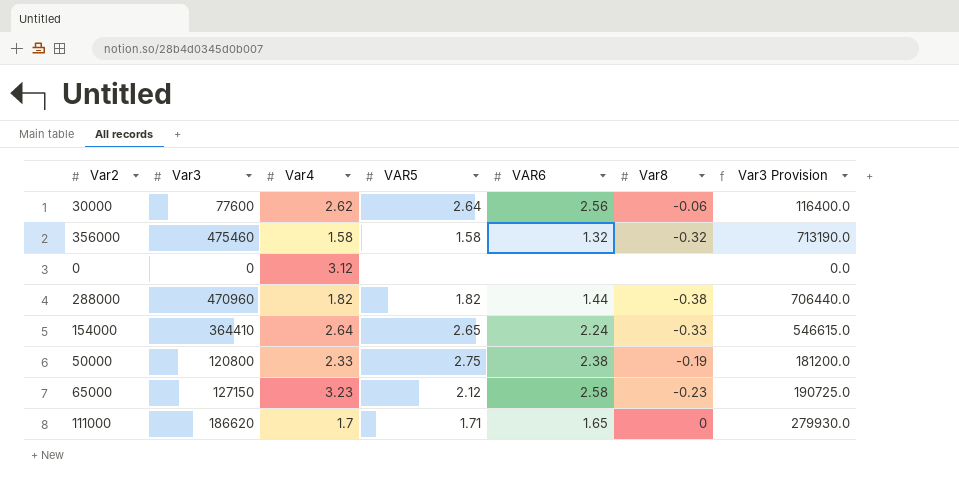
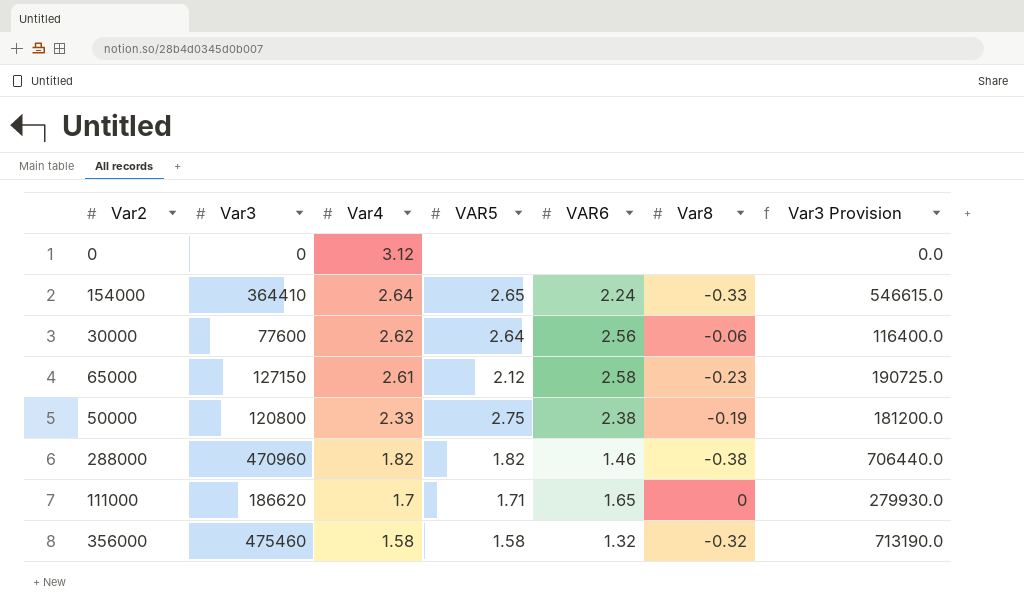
row order: none -> Var4 descending
65000 | Var4: 3.23 -> 2.61
288000 | VAR6: 1.44 -> 1.46

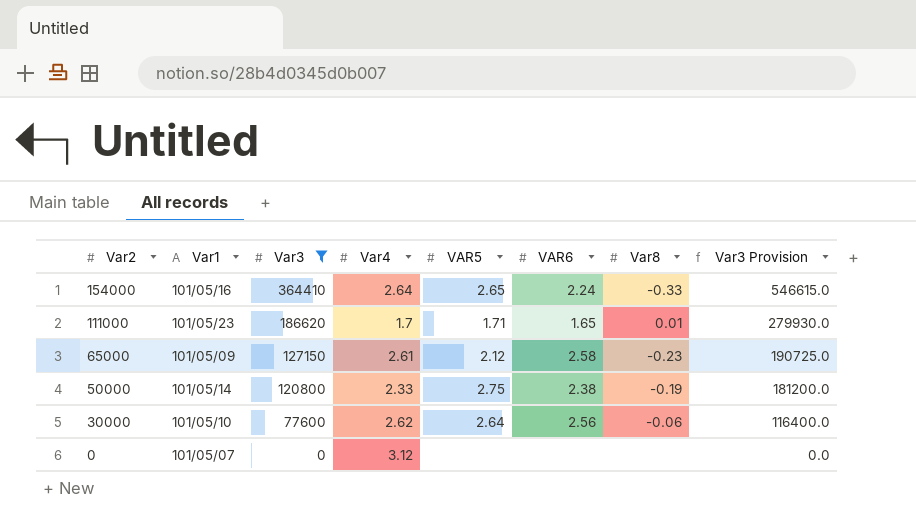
filter: none -> Var3 <= 364410
row order: Var4 descending -> Var2 descending
column Var1 | position: none -> 2
111000 | Var8: 0 -> 0.01

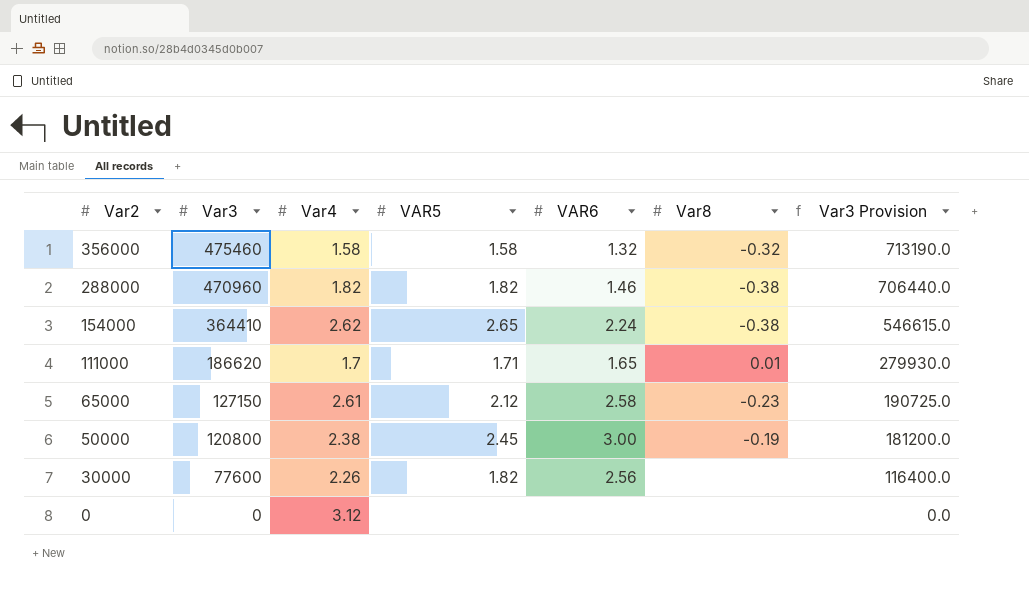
filter: Var3 <= 364410 -> none
column Var1 | position: 2 -> none
154000 | Var4: 2.64 -> 2.62
154000 | Var8: -0.33 -> -0.38
50000 | Var4: 2.33 -> 2.38
50000 | VAR5: 2.75 -> 2.45
50000 | VAR6: 2.38 -> 3.00
30000 | Var4: 2.62 -> 2.26
30000 | VAR5: 2.64 -> 1.82
30000 | Var8: -0.06 -> none

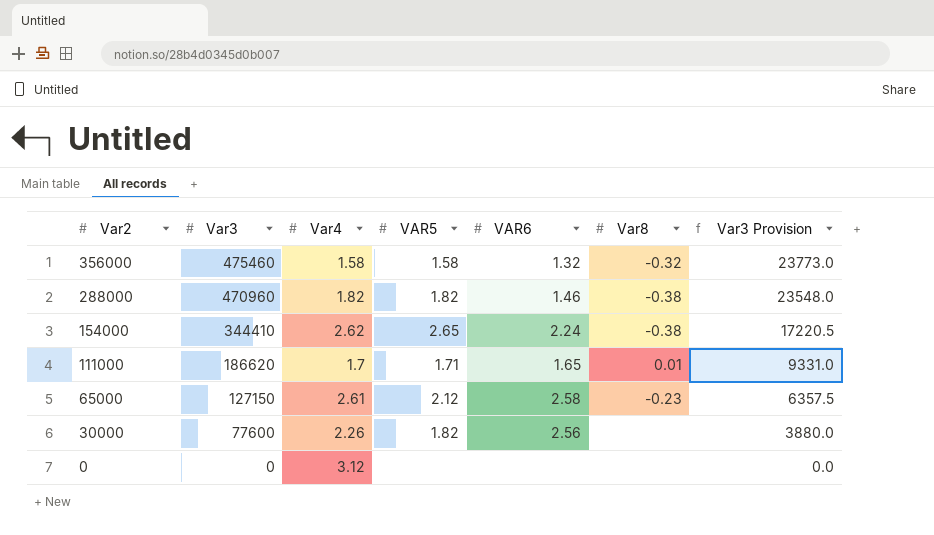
column Var3 Provision | formula: [Var3] * 1.5 -> [Var3] * 0.05
row 50000: 120800 | 2.38 | 2.45 | 3.00 | -0.19 | 181200.0 -> none
154000 | Var3: 364410 -> 344410

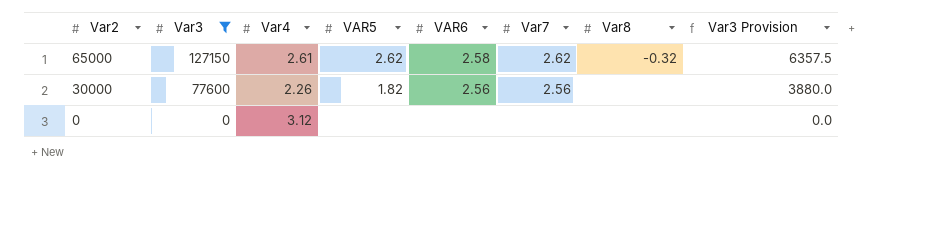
filter: none -> Var3 <= 127150
column Var7 | position: none -> 6
65000 | VAR5: 2.12 -> 2.62
65000 | Var8: -0.23 -> -0.32

